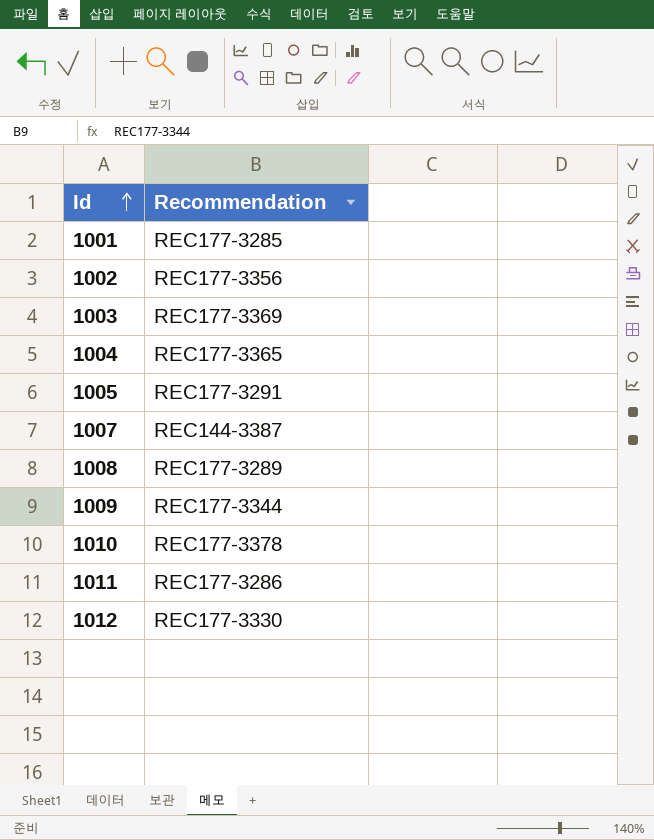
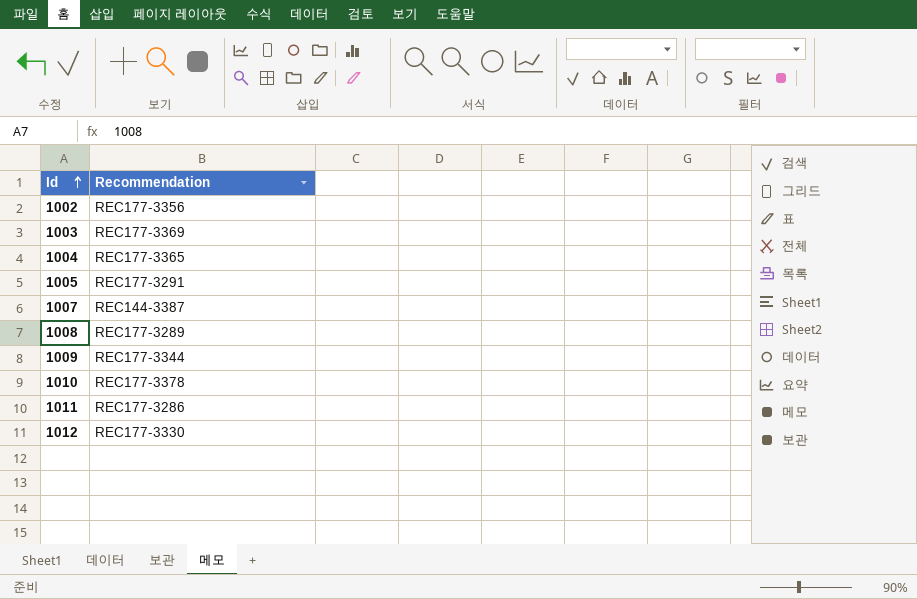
row 1001: REC177-3285 -> none

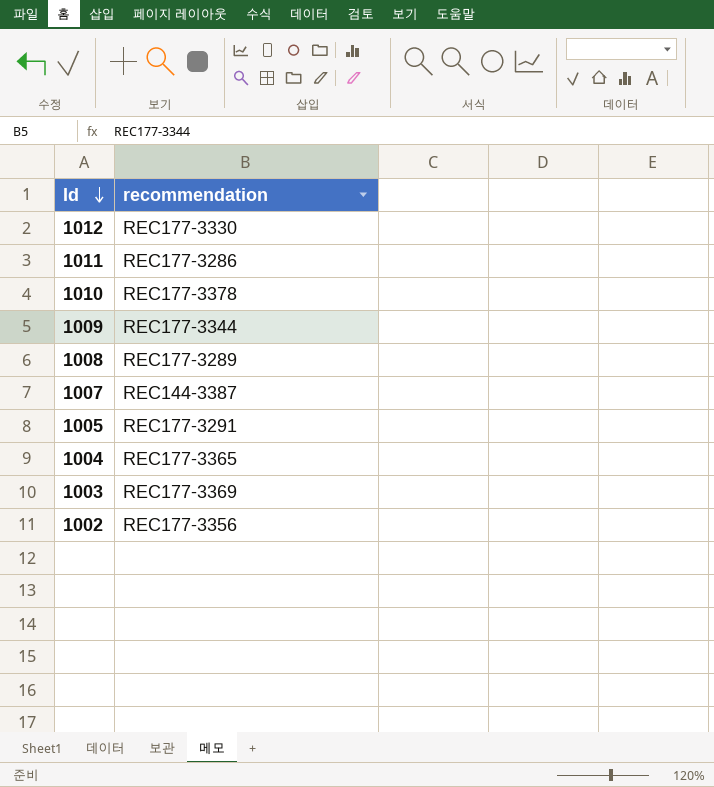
row order: Id ascending -> Id descending
column name: Recommendation -> recommendation

